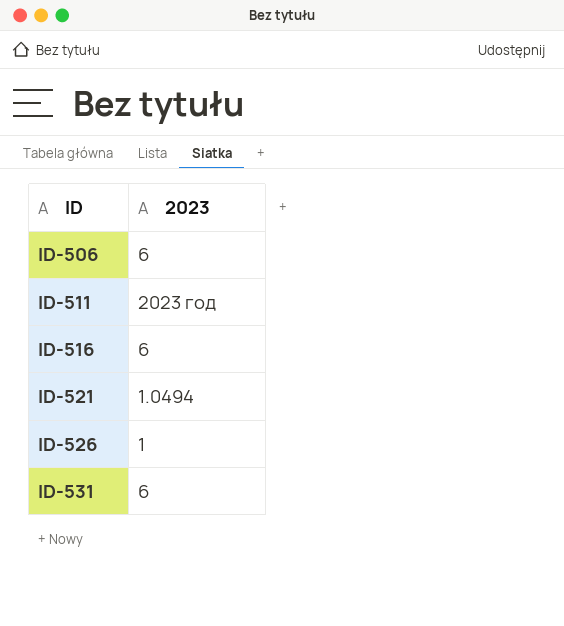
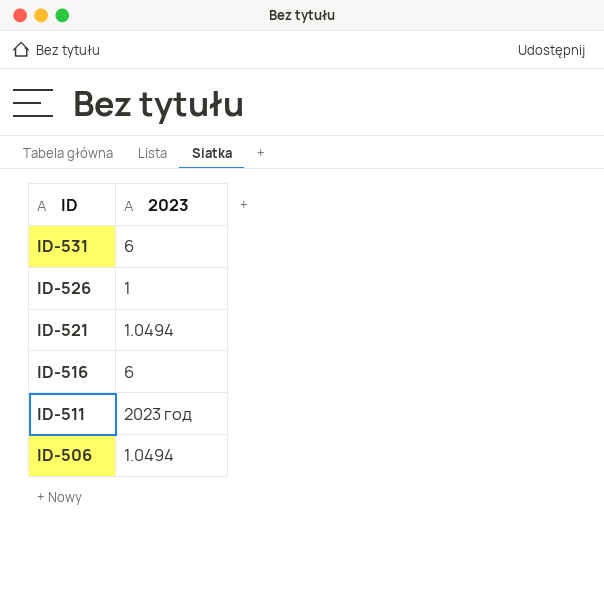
row order: ID ascending -> ID descending
ID-506 | 2023: 6 -> 1.0494

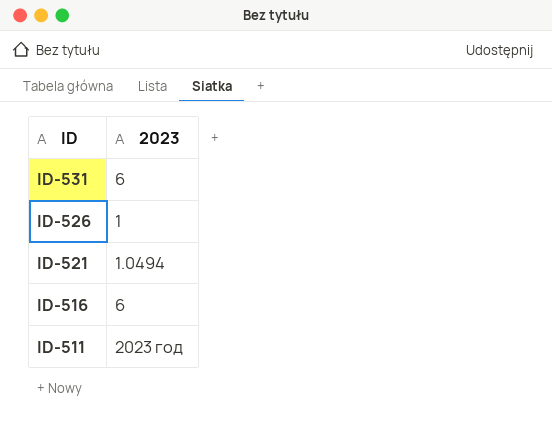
row ID-506: 1.0494 -> none

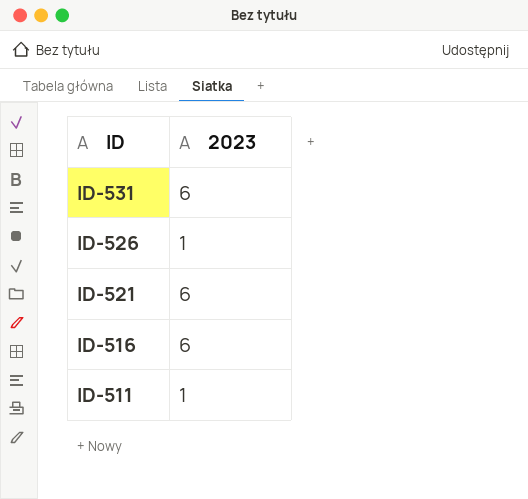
ID-521 | 2023: 1.0494 -> 6
ID-511 | 2023: 2023 год -> 1

